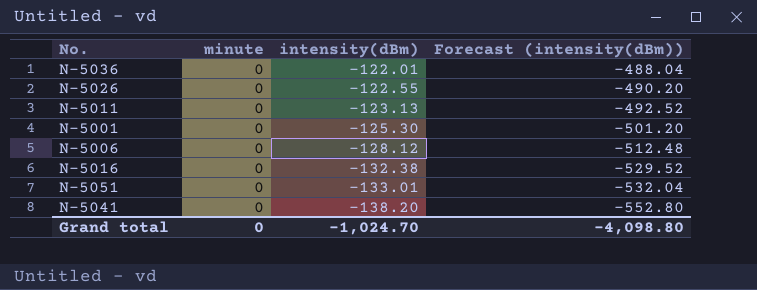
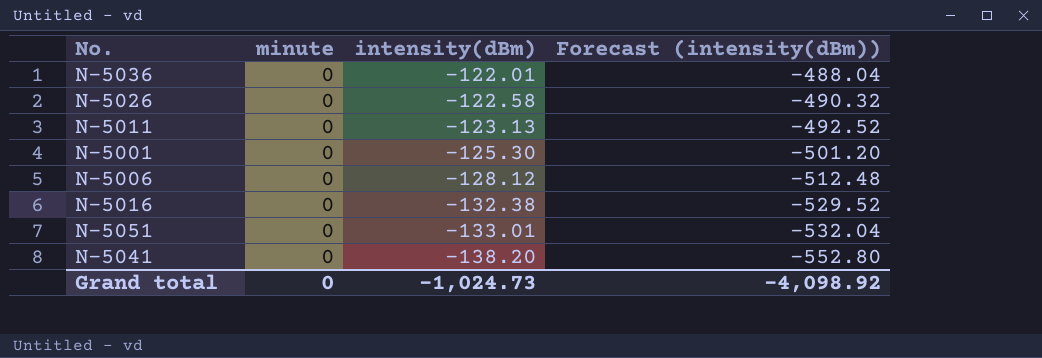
N-5026 | intensity(dBm): -122.55 -> -122.58
N-5026 | Forecast (intensity(dBm)): -490.20 -> -490.32
Grand total | intensity(dBm): -1,024.70 -> -1,024.73
Grand total | Forecast (intensity(dBm)): -4,098.80 -> -4,098.92

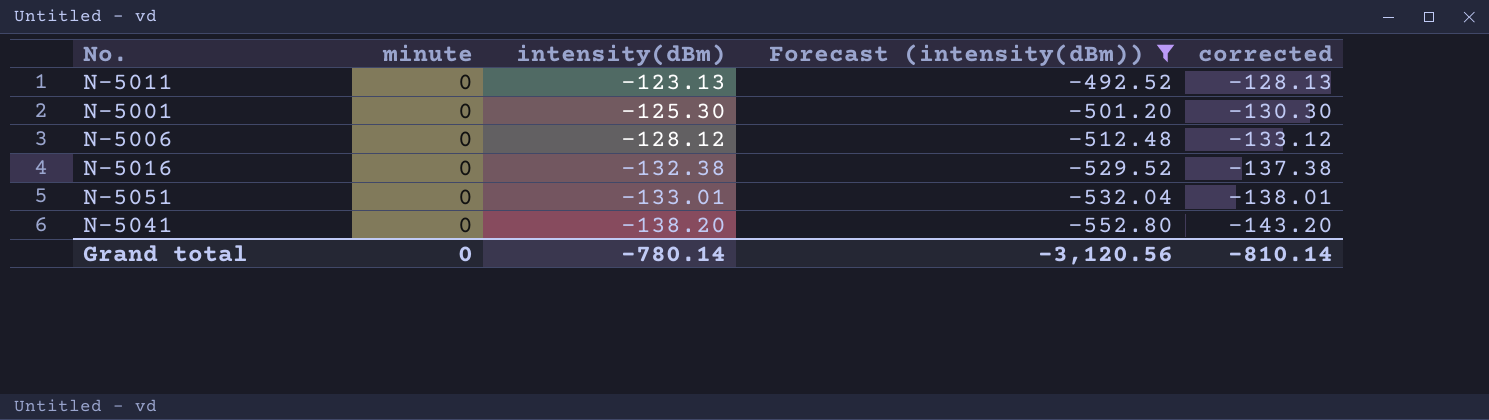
filter: none -> Forecast (intensity(dBm)) <= -492.52
column corrected | formula: none -> [intensity(dBm)] - 5
Grand total | intensity(dBm): -1,024.73 -> -780.14
Grand total | Forecast (intensity(dBm)): -4,098.92 -> -3,120.56

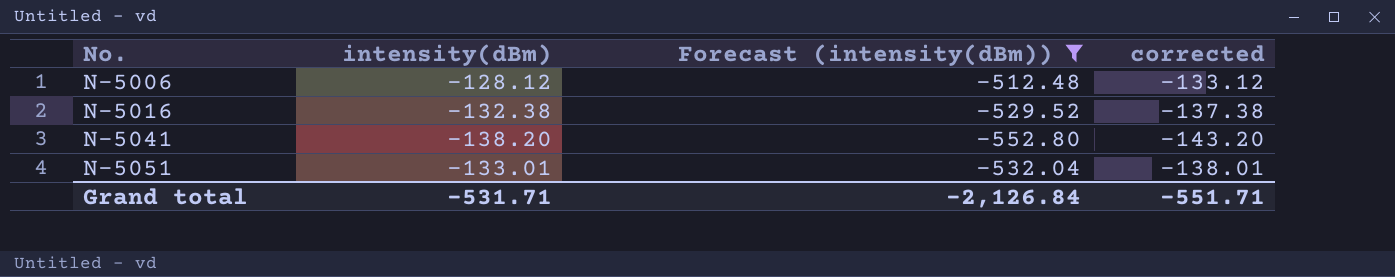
row order: intensity(dBm) descending -> No. ascending
column minute | position: 2 -> none
row N-5011: 0 | -123.13 | -492.52 | -128.13 -> none
row N-5001: 0 | -125.30 | -501.20 | -130.30 -> none
Grand total | intensity(dBm): -780.14 -> -531.71
Grand total | Forecast (intensity(dBm)): -3,120.56 -> -2,126.84
Grand total | corrected: -810.14 -> -551.71

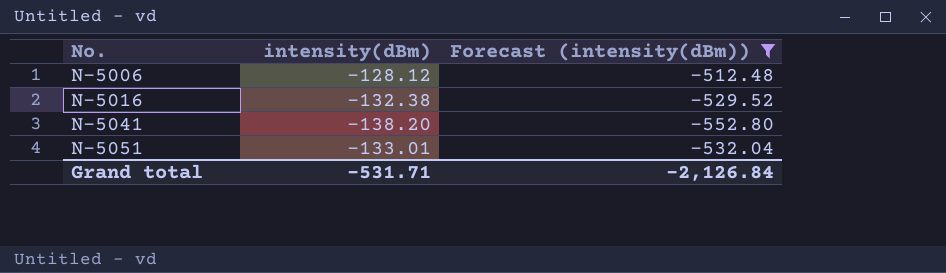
column corrected | formula: [intensity(dBm)] - 5 -> none

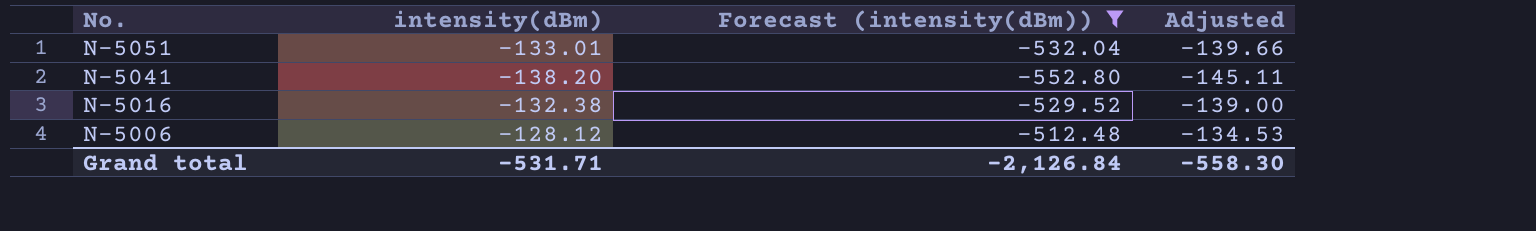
row order: No. ascending -> No. descending
column Adjusted | formula: none -> [intensity(dBm)] * 1.05

